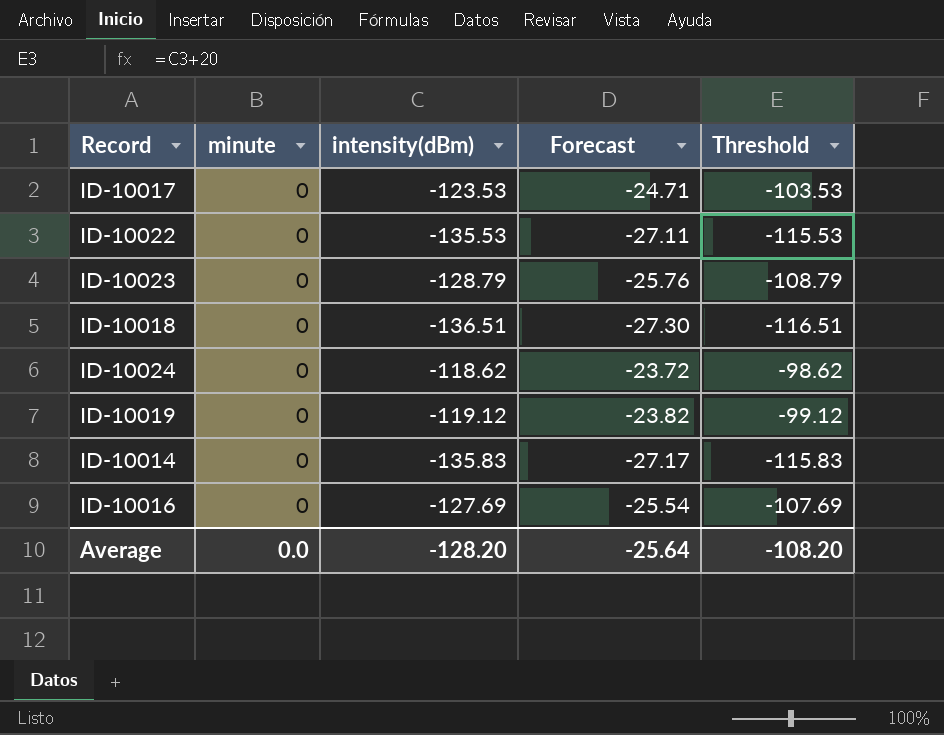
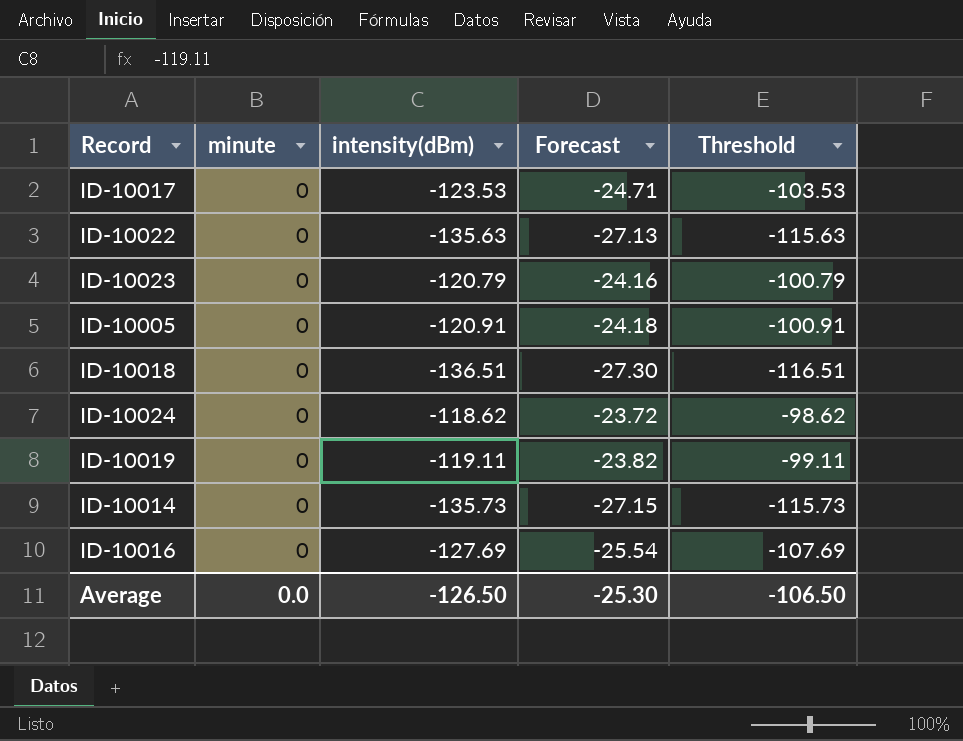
ID-10022 | intensity(dBm): -135.53 -> -135.63
ID-10022 | Forecast: -27.11 -> -27.13
ID-10022 | Threshold: -115.53 -> -115.63
ID-10023 | intensity(dBm): -128.79 -> -120.79
ID-10023 | Forecast: -25.76 -> -24.16
ID-10023 | Threshold: -108.79 -> -100.79
row ID-10005: none -> 0 | -120.91 | -24.18 | -100.91
ID-10019 | intensity(dBm): -119.12 -> -119.11
ID-10019 | Threshold: -99.12 -> -99.11
ID-10014 | intensity(dBm): -135.83 -> -135.73
ID-10014 | Forecast: -27.17 -> -27.15
ID-10014 | Threshold: -115.83 -> -115.73
Average | intensity(dBm): -128.20 -> -126.50
Average | Forecast: -25.64 -> -25.30
Average | Threshold: -108.20 -> -106.50

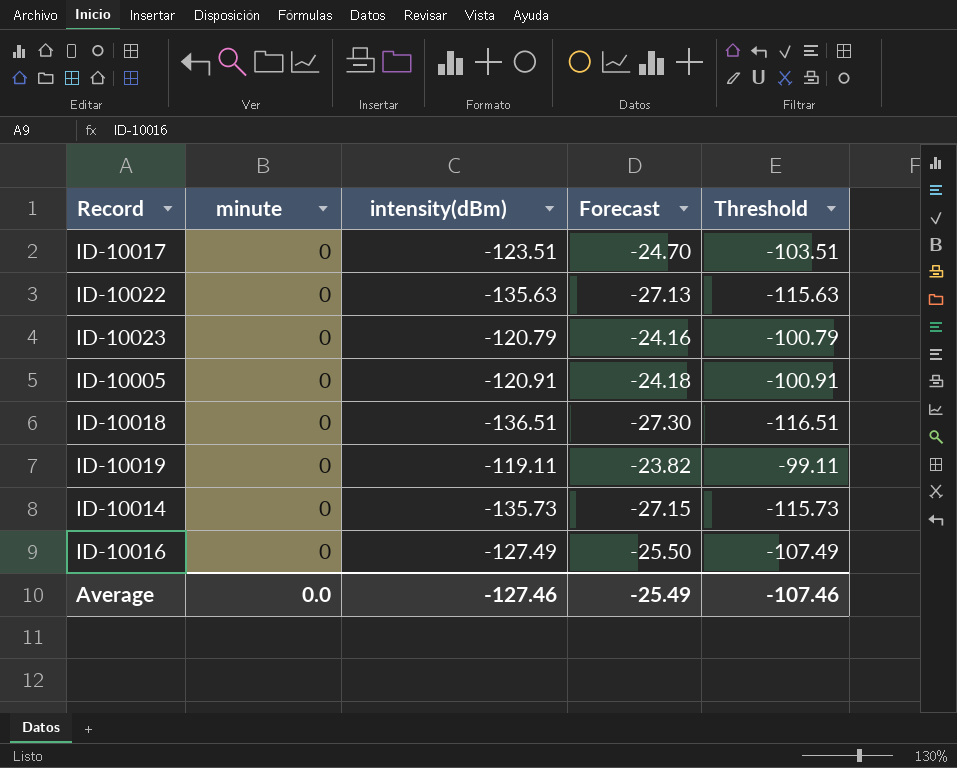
row ID-10024: 0 | -118.62 | -23.72 | -98.62 -> none
ID-10017 | intensity(dBm): -123.53 -> -123.51
ID-10017 | Forecast: -24.71 -> -24.70
ID-10017 | Threshold: -103.53 -> -103.51
ID-10016 | intensity(dBm): -127.69 -> -127.49
ID-10016 | Forecast: -25.54 -> -25.50
ID-10016 | Threshold: -107.69 -> -107.49
Average | intensity(dBm): -126.50 -> -127.46
Average | Forecast: -25.30 -> -25.49
Average | Threshold: -106.50 -> -107.46

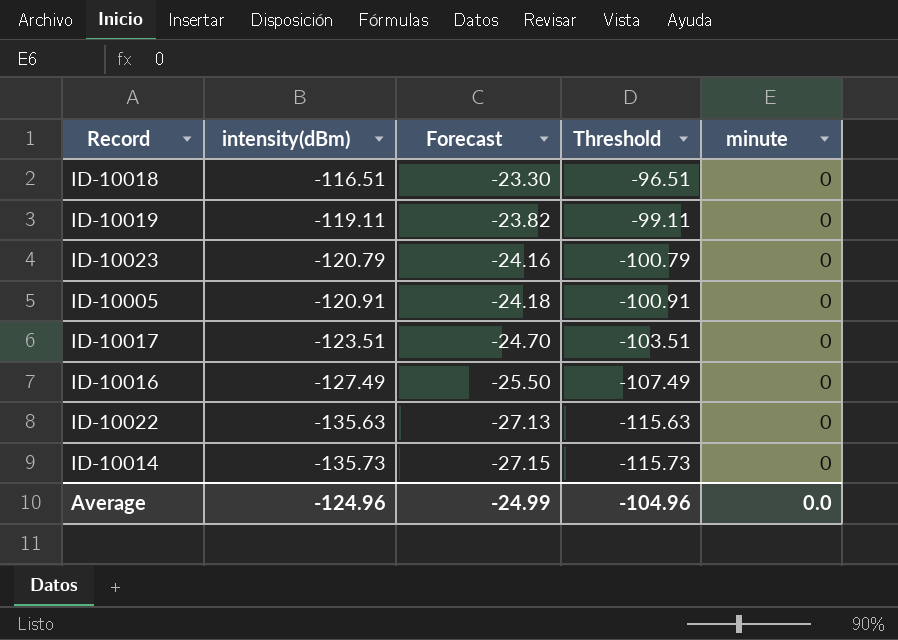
row order: none -> intensity(dBm) descending
column minute | position: 2 -> 5
ID-10018 | intensity(dBm): -136.51 -> -116.51
ID-10018 | Forecast: -27.30 -> -23.30
ID-10018 | Threshold: -116.51 -> -96.51
Average | intensity(dBm): -127.46 -> -124.96
Average | Forecast: -25.49 -> -24.99
Average | Threshold: -107.46 -> -104.96

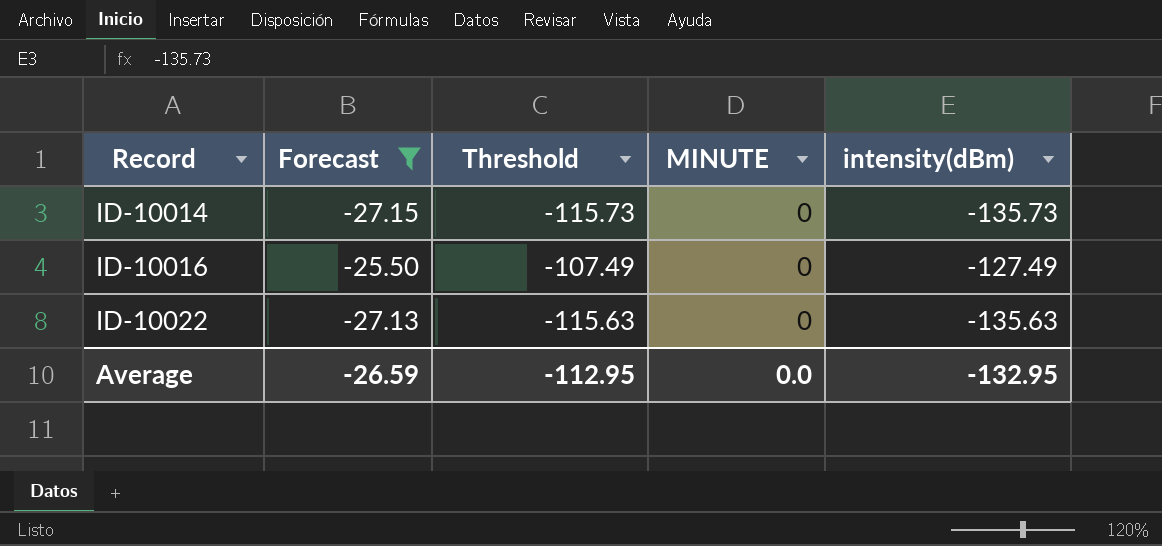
filter: none -> Forecast <= -25.50
row order: intensity(dBm) descending -> Record ascending
column name: minute -> MINUTE
column intensity(dBm) | position: 2 -> 5
Average | Forecast: -24.99 -> -26.59
Average | Threshold: -104.96 -> -112.95
Average | intensity(dBm): -124.96 -> -132.95

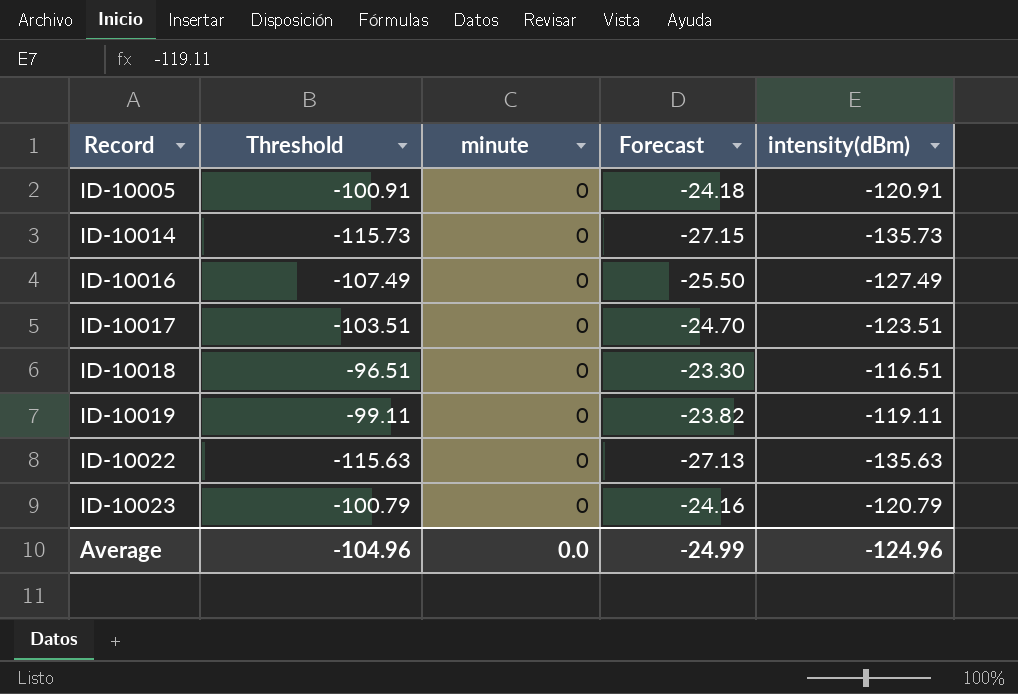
filter: Forecast <= -25.50 -> none
column name: MINUTE -> minute
column Forecast | position: 2 -> 4
Average | Threshold: -112.95 -> -104.96
Average | Forecast: -26.59 -> -24.99
Average | intensity(dBm): -132.95 -> -124.96

